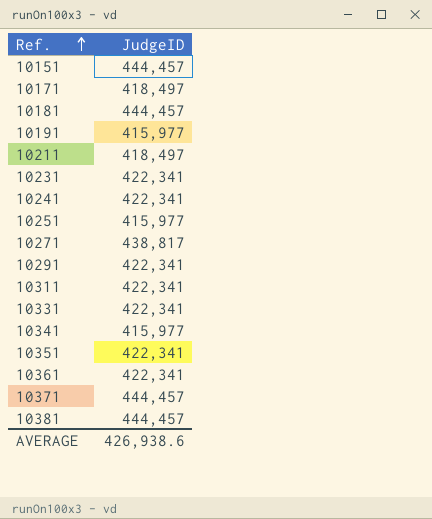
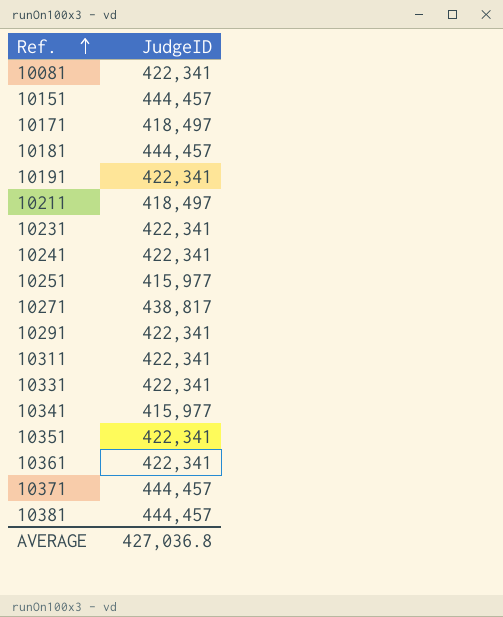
row 10081: none -> 422,341
10191 | JudgeID: 415,977 -> 422,341
AVERAGE | JudgeID: 426,938.6 -> 427,036.8

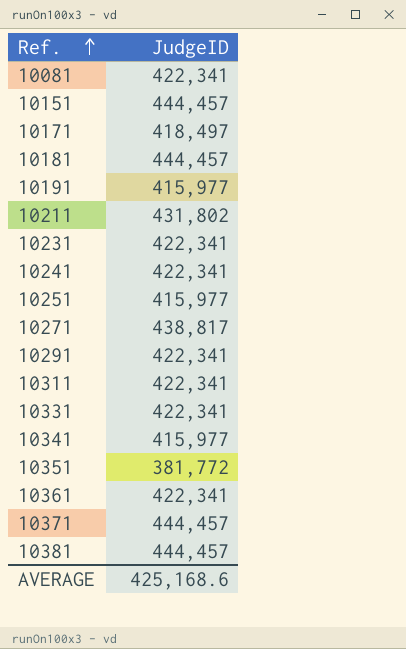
10191 | JudgeID: 422,341 -> 415,977
10211 | JudgeID: 418,497 -> 431,802
10351 | JudgeID: 422,341 -> 381,772
AVERAGE | JudgeID: 427,036.8 -> 425,168.6

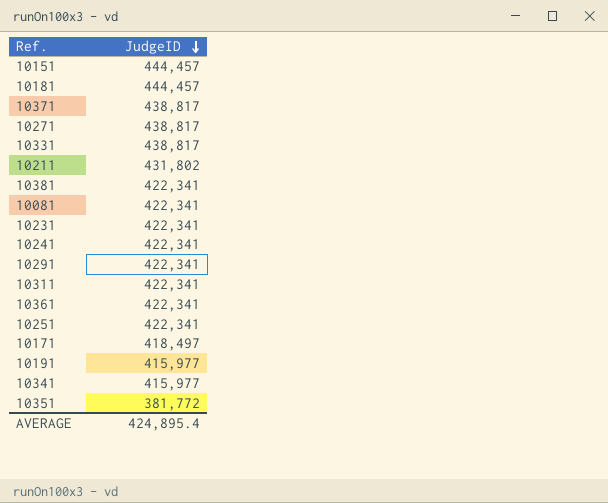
row order: Ref. ascending -> JudgeID descending
10371 | JudgeID: 444,457 -> 438,817
10331 | JudgeID: 422,341 -> 438,817
10381 | JudgeID: 444,457 -> 422,341
10251 | JudgeID: 415,977 -> 422,341
AVERAGE | JudgeID: 425,168.6 -> 424,895.4

